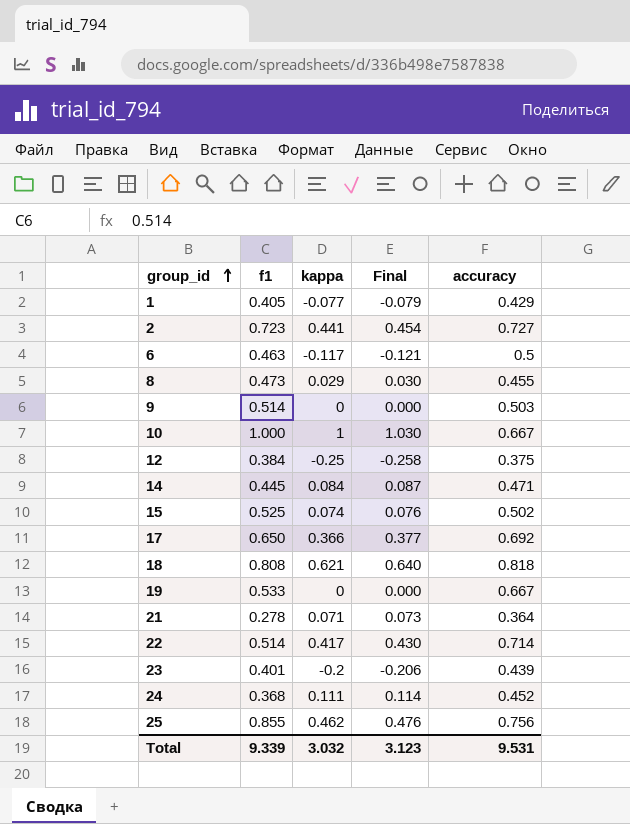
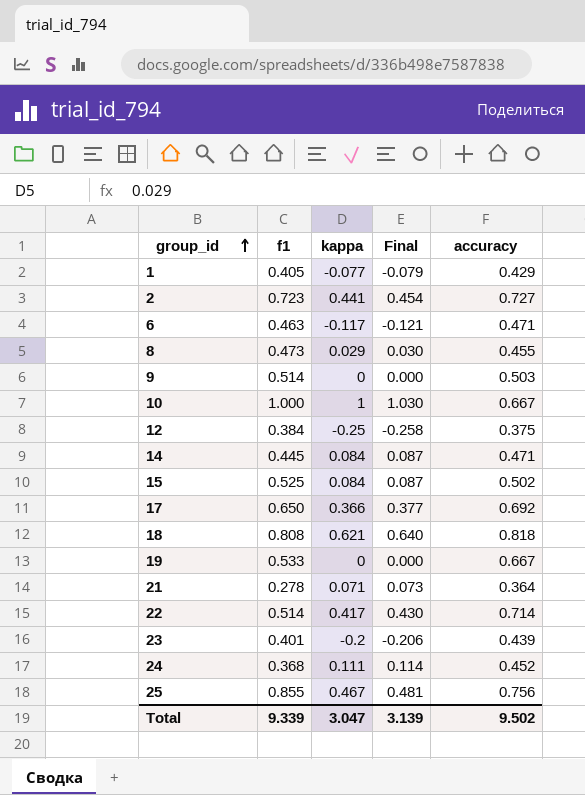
6 | accuracy: 0.5 -> 0.471
15 | kappa: 0.074 -> 0.084
15 | Final: 0.076 -> 0.087
25 | kappa: 0.462 -> 0.467
25 | Final: 0.476 -> 0.481
Total | kappa: 3.032 -> 3.047
Total | Final: 3.123 -> 3.139
Total | accuracy: 9.531 -> 9.502

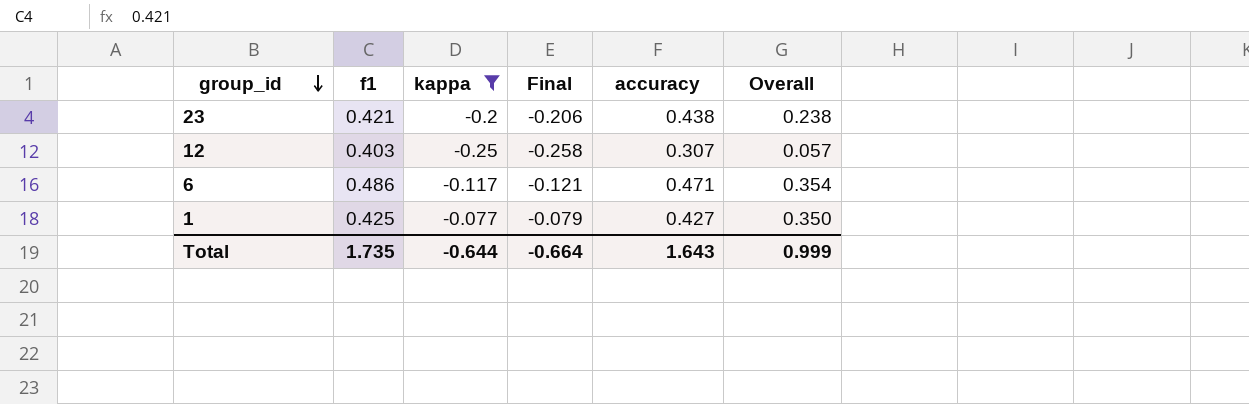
filter: none -> kappa <= -0.077
row order: group_id ascending -> group_id descending
column Overall | formula: none -> [kappa] + [accuracy]
23 | f1: 0.401 -> 0.421
23 | accuracy: 0.439 -> 0.438
12 | f1: 0.384 -> 0.403
12 | accuracy: 0.375 -> 0.307
6 | f1: 0.463 -> 0.486
1 | f1: 0.405 -> 0.425
1 | accuracy: 0.429 -> 0.427
Total | f1: 9.339 -> 1.735
Total | kappa: 3.047 -> -0.644
Total | Final: 3.139 -> -0.664
Total | accuracy: 9.502 -> 1.643

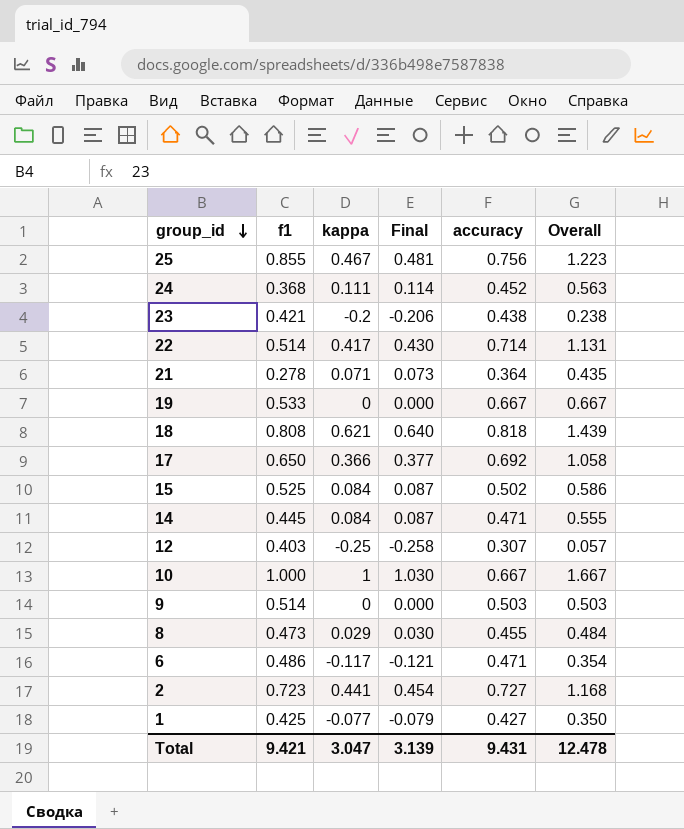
filter: kappa <= -0.077 -> none
Total | f1: 1.735 -> 9.421
Total | kappa: -0.644 -> 3.047
Total | Final: -0.664 -> 3.139
Total | accuracy: 1.643 -> 9.431
Total | Overall: 0.999 -> 12.478

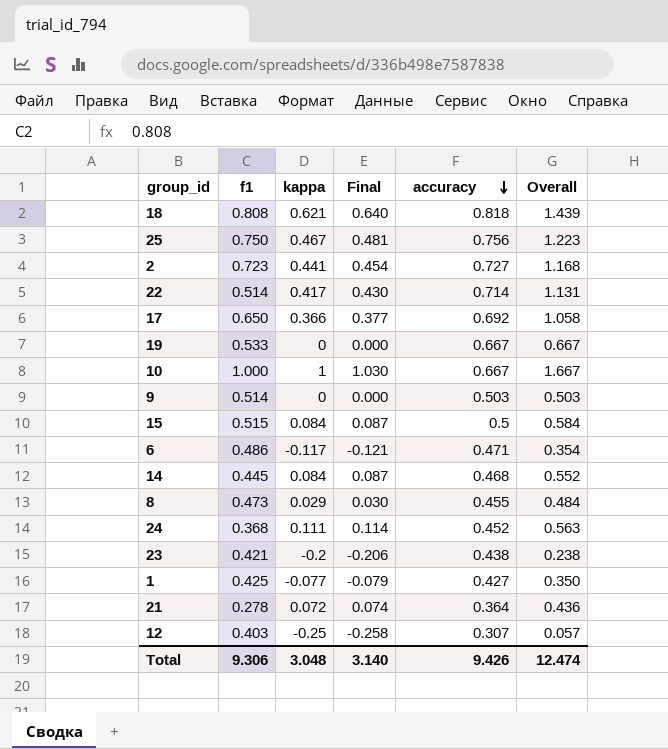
row order: group_id descending -> accuracy descending
25 | f1: 0.855 -> 0.750
15 | f1: 0.525 -> 0.515
15 | accuracy: 0.502 -> 0.5
15 | Overall: 0.586 -> 0.584
14 | accuracy: 0.471 -> 0.468
14 | Overall: 0.555 -> 0.552
21 | kappa: 0.071 -> 0.072
21 | Final: 0.073 -> 0.074
21 | Overall: 0.435 -> 0.436
Total | f1: 9.421 -> 9.306
Total | kappa: 3.047 -> 3.048
Total | Final: 3.139 -> 3.140
Total | accuracy: 9.431 -> 9.426
Total | Overall: 12.478 -> 12.474

